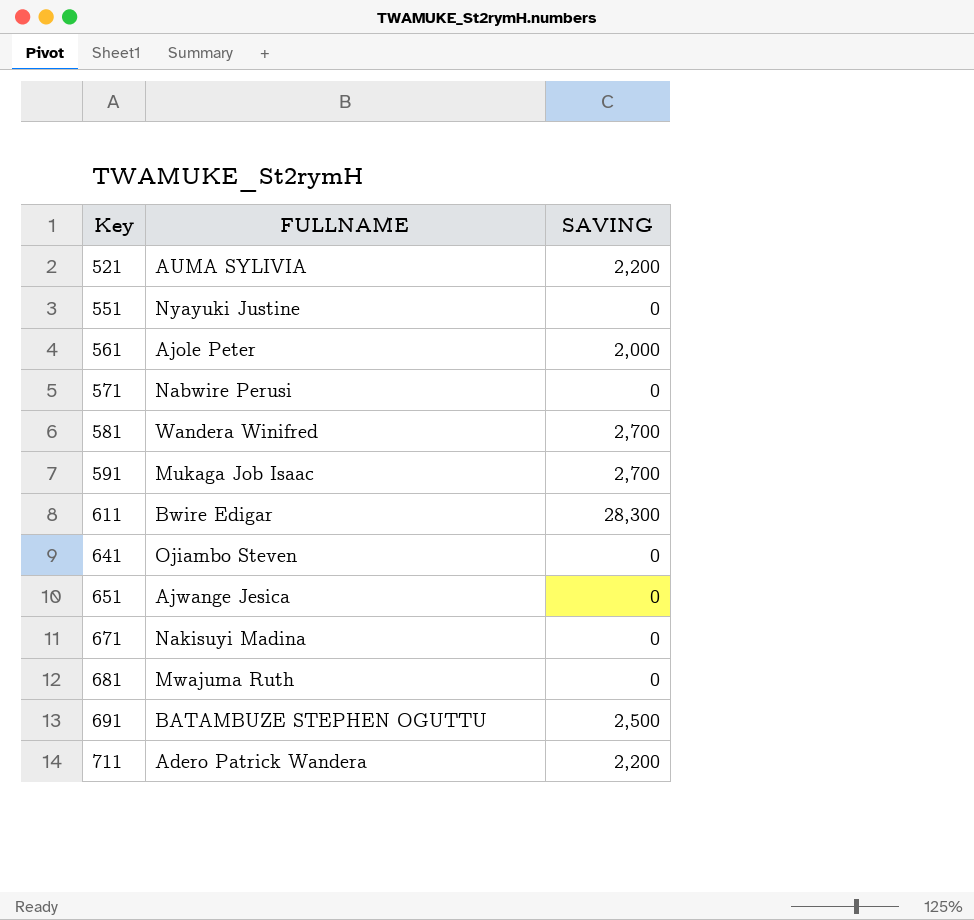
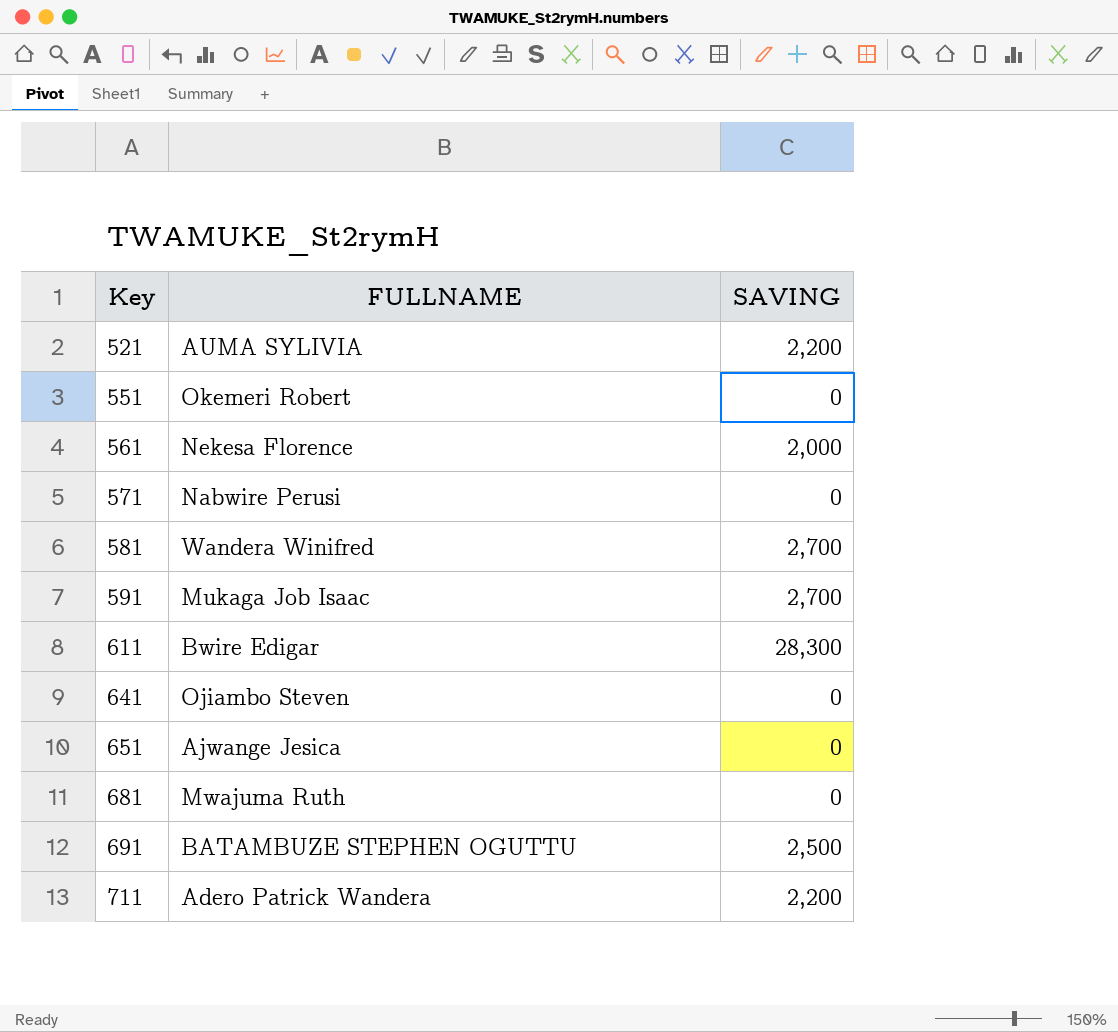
row 671: Nakisuyi Madina | 0 -> none
551 | FULLNAME: Nyayuki Justine -> Okemeri Robert
561 | FULLNAME: Ajole Peter -> Nekesa Florence

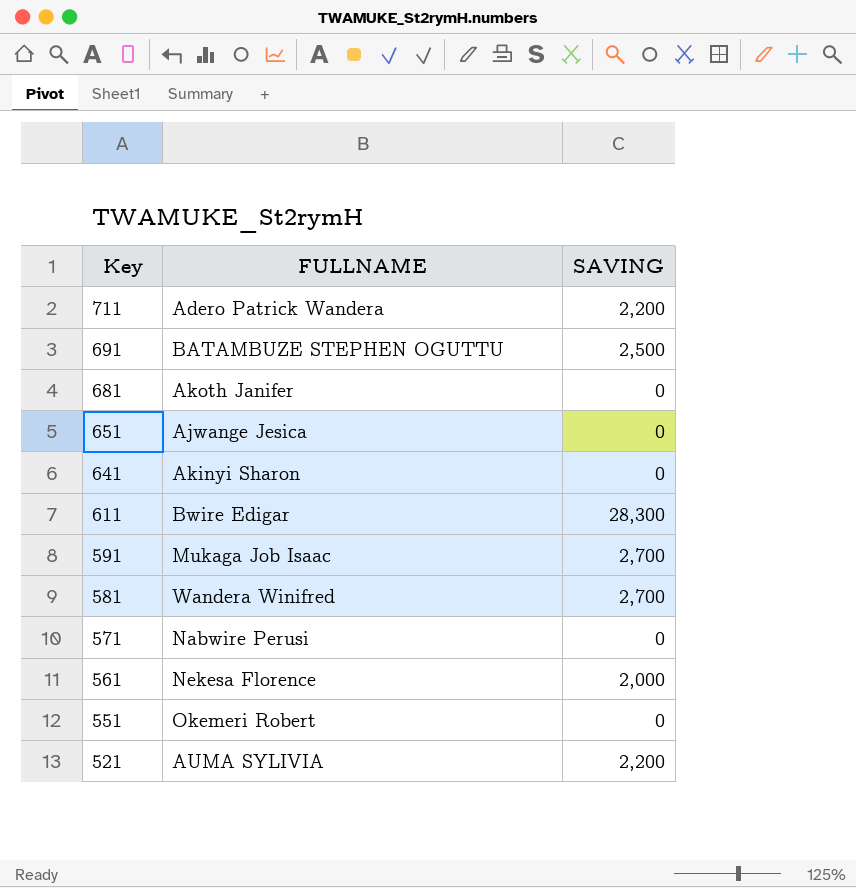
row order: Key ascending -> Key descending
681 | FULLNAME: Mwajuma Ruth -> Akoth Janifer
641 | FULLNAME: Ojiambo Steven -> Akinyi Sharon

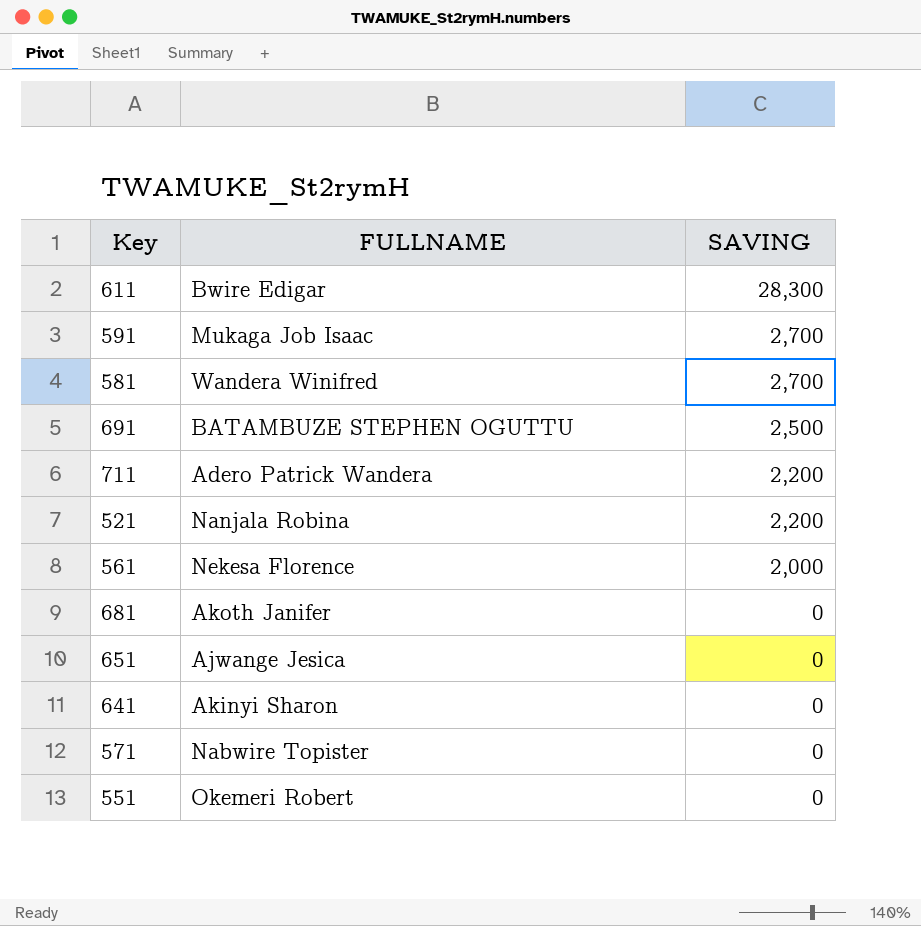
row order: Key descending -> SAVING descending
521 | FULLNAME: AUMA SYLIVIA -> Nanjala Robina
571 | FULLNAME: Nabwire Perusi -> Nabwire Topister

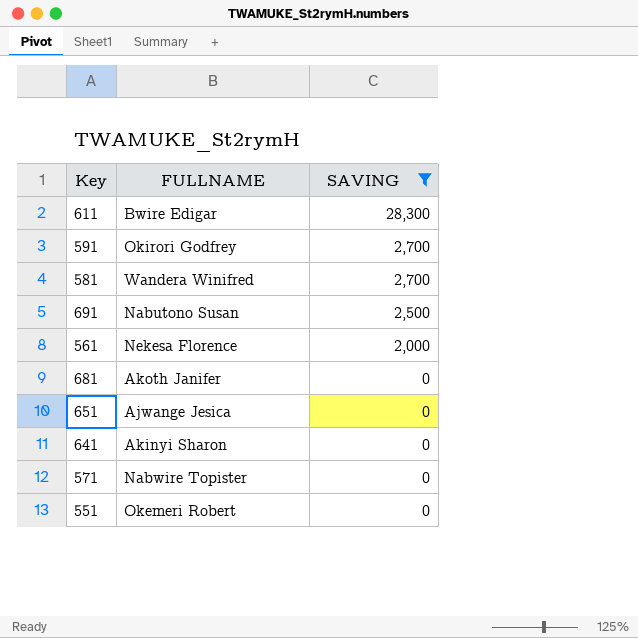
filter: none -> SAVING != 2,200
591 | FULLNAME: Mukaga Job Isaac -> Okirori Godfrey
691 | FULLNAME: BATAMBUZE STEPHEN OGUTTU -> Nabutono Susan

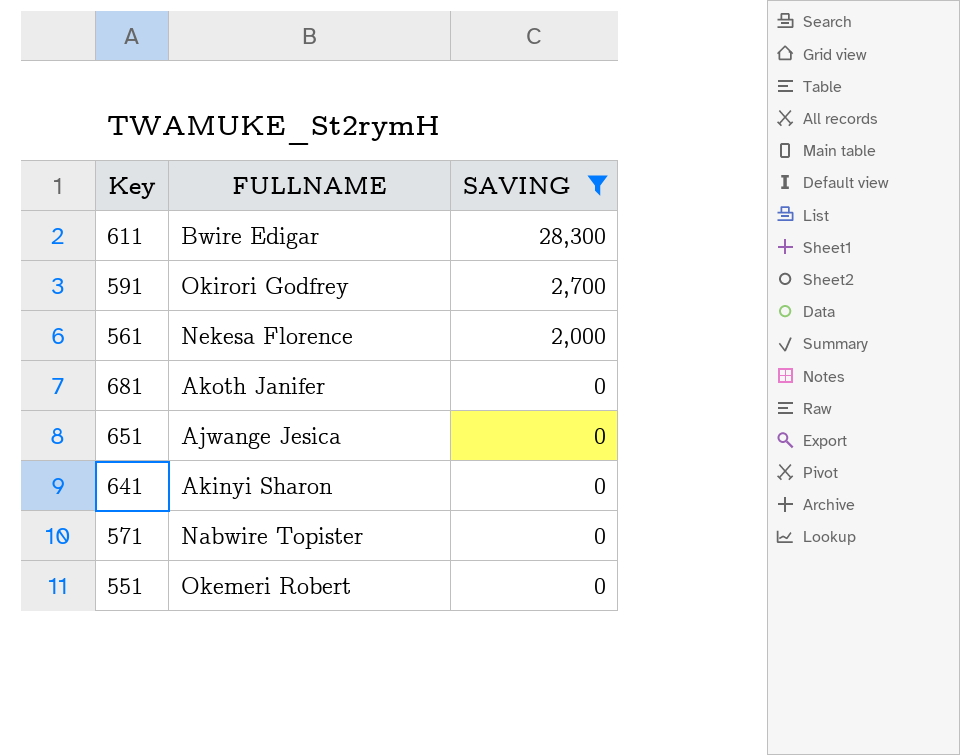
row 581: Wandera Winifred | 2,700 -> none
row 691: Nabutono Susan | 2,500 -> none

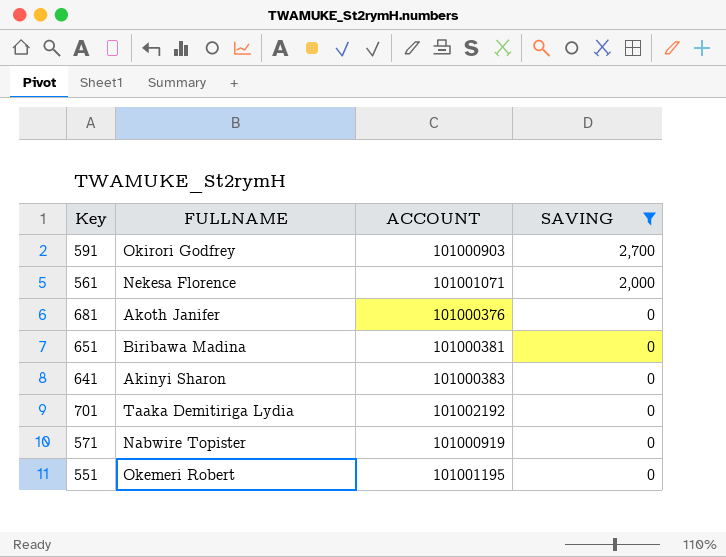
column ACCOUNT | position: none -> 3
row 611: Bwire Edigar | 28,300 -> none
651 | FULLNAME: Ajwange Jesica -> Biribawa Madina
row 701: none -> Taaka Demitiriga Lydia | 101002192 | 0

